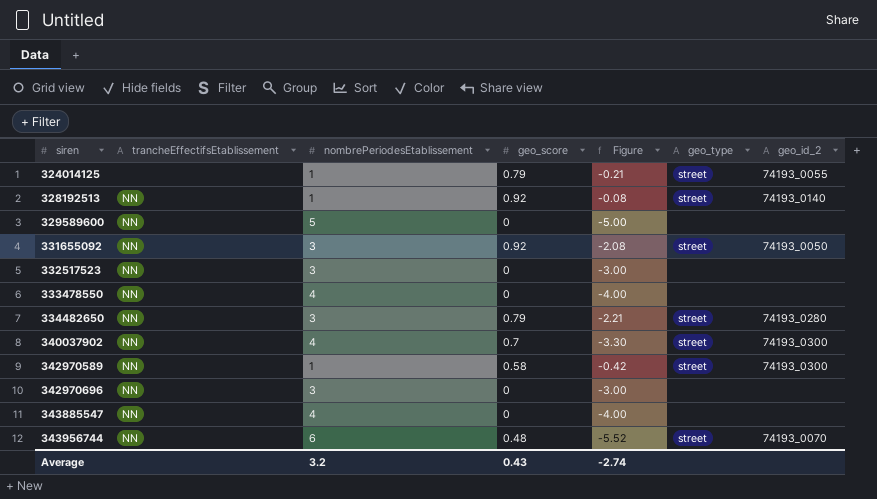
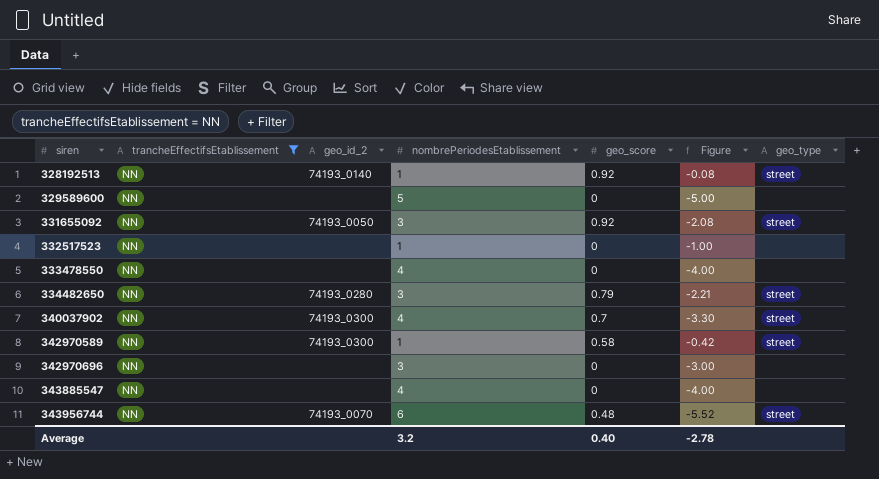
filter: none -> trancheEffectifsEtablissement = NN
column geo_id_2 | position: 7 -> 3
332517523 | nombrePeriodesEtablissement: 3 -> 1
332517523 | Figure: -3.00 -> -1.00
Average | geo_score: 0.43 -> 0.40
Average | Figure: -2.74 -> -2.78

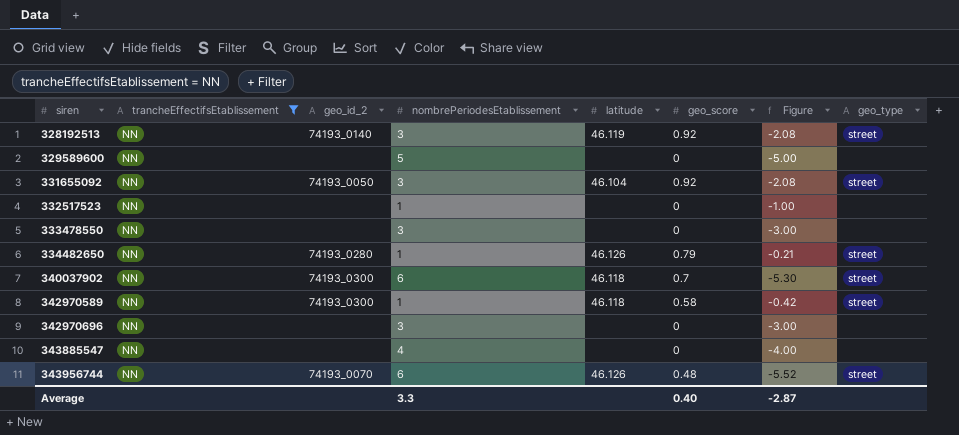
column latitude | position: none -> 5
328192513 | nombrePeriodesEtablissement: 1 -> 3
328192513 | Figure: -0.08 -> -2.08
333478550 | nombrePeriodesEtablissement: 4 -> 3
333478550 | Figure: -4.00 -> -3.00
334482650 | nombrePeriodesEtablissement: 3 -> 1
334482650 | Figure: -2.21 -> -0.21
340037902 | nombrePeriodesEtablissement: 4 -> 6
340037902 | Figure: -3.30 -> -5.30
Average | nombrePeriodesEtablissement: 3.2 -> 3.3
Average | Figure: -2.78 -> -2.87

